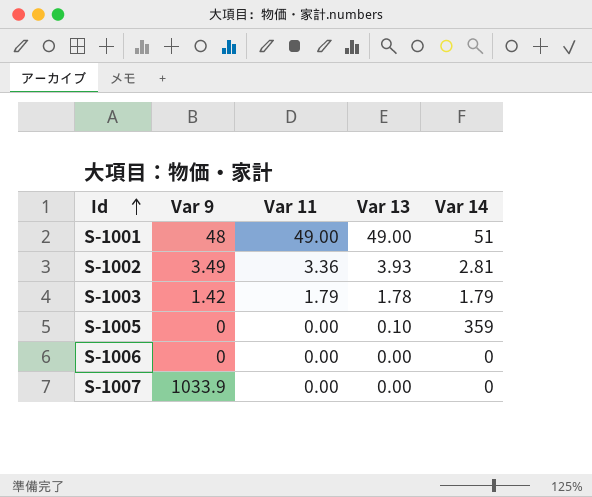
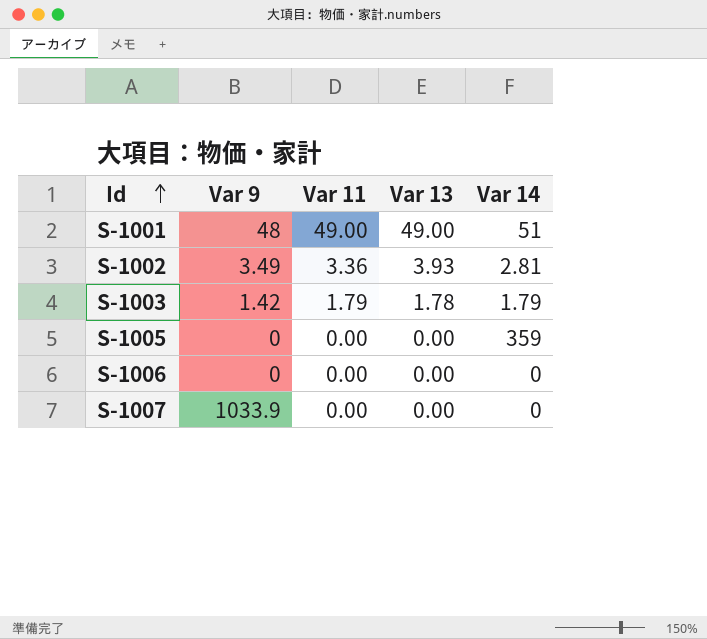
S-1005 | Var 13: 0.10 -> 0.00

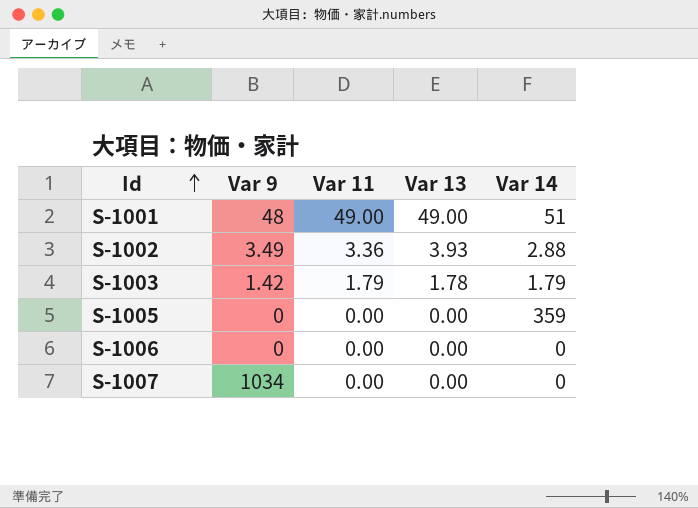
S-1002 | Var 14: 2.81 -> 2.88
S-1007 | Var 9: 1033.9 -> 1034

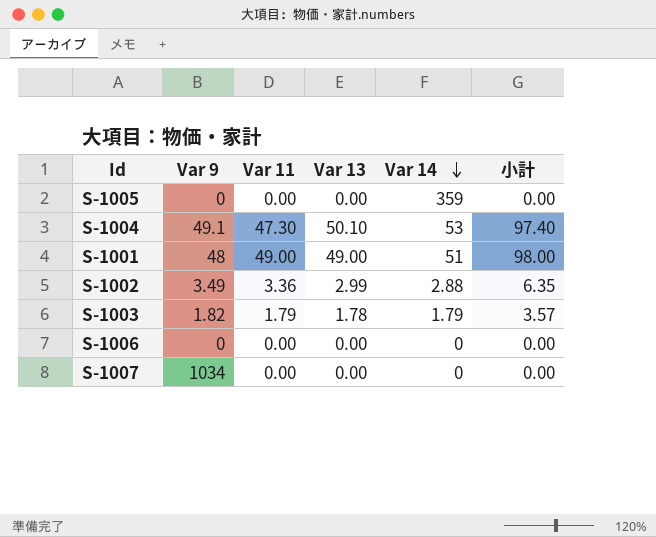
row order: Id ascending -> Var 14 descending
column 小計 | formula: none -> [Var 11] + [Var 13]
row S-1004: none -> 49.1 | 47.30 | 50.10 | 53 | 97.40
S-1002 | Var 13: 3.93 -> 2.99
S-1003 | Var 9: 1.42 -> 1.82

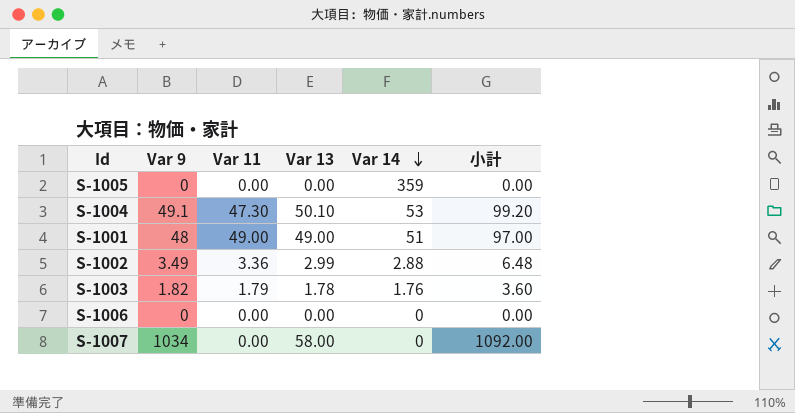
column 小計 | formula: [Var 11] + [Var 13] -> [Var 9] + [Var 13]
S-1003 | Var 14: 1.79 -> 1.76
S-1007 | Var 13: 0.00 -> 58.00

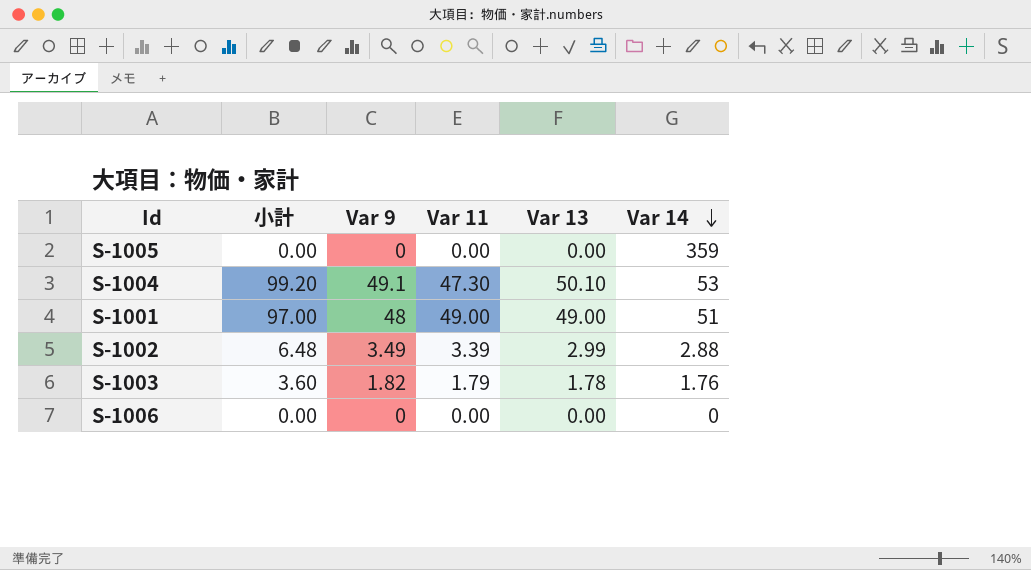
column 小計 | position: 6 -> 2
row S-1007: 1034 | 0.00 | 58.00 | 0 | 1092.00 -> none
S-1002 | Var 11: 3.36 -> 3.39

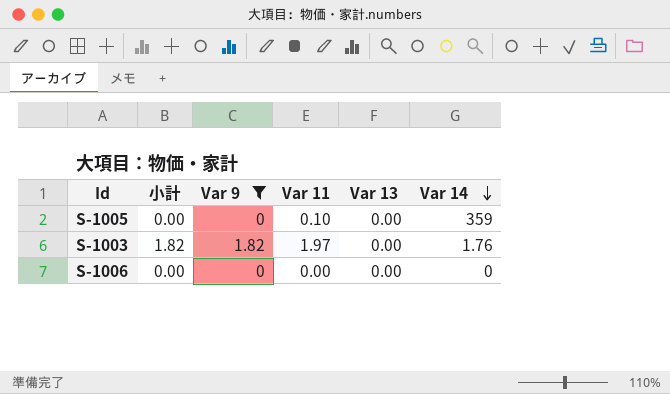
filter: none -> Var 9 <= 1.82
S-1005 | Var 11: 0.00 -> 0.10
S-1003 | 小計: 3.60 -> 1.82
S-1003 | Var 11: 1.79 -> 1.97
S-1003 | Var 13: 1.78 -> 0.00

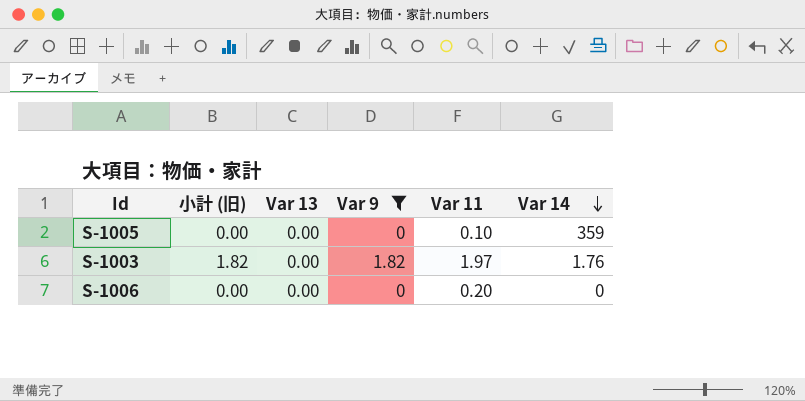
column name: 小計 -> 小計 (旧)
column Var 13 | position: 5 -> 3
S-1006 | Var 11: 0.00 -> 0.20

